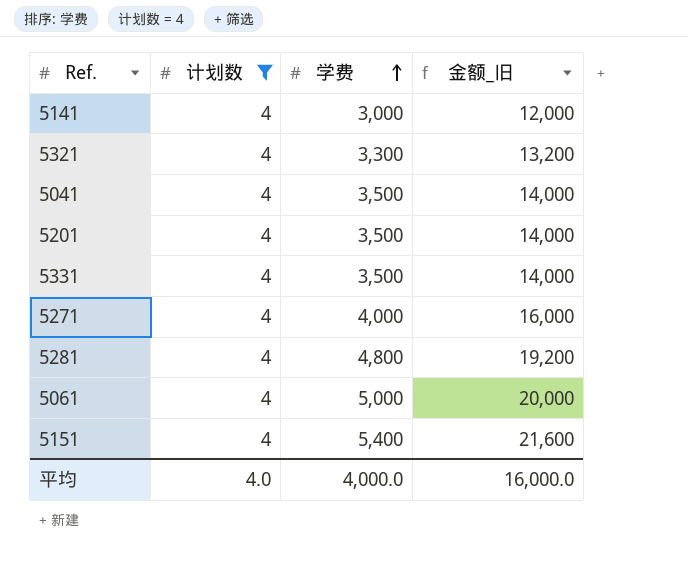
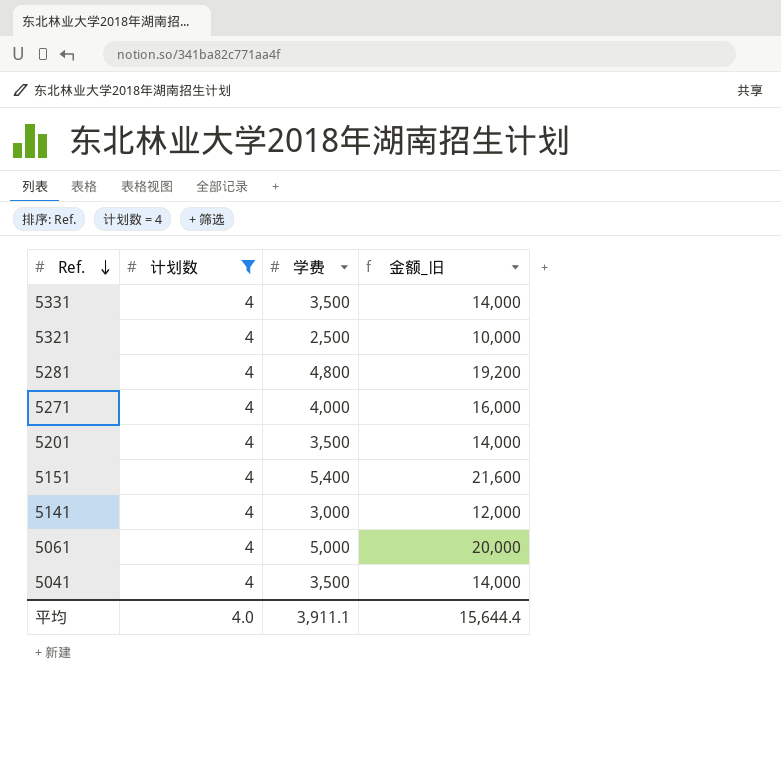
row order: 学费 ascending -> Ref. descending
5321 | 学费: 3,300 -> 2,500
5321 | 金额_旧: 13,200 -> 10,000
平均 | 学费: 4,000.0 -> 3,911.1
平均 | 金额_旧: 16,000.0 -> 15,644.4

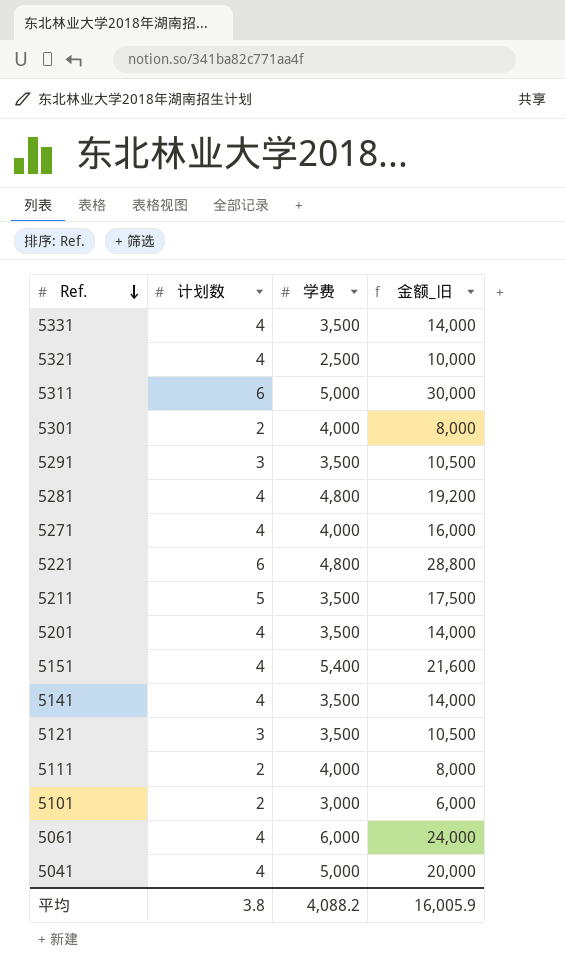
filter: 计划数 = 4 -> none
5141 | 学费: 3,000 -> 3,500
5141 | 金额_旧: 12,000 -> 14,000
5061 | 学费: 5,000 -> 6,000
5061 | 金额_旧: 20,000 -> 24,000
5041 | 学费: 3,500 -> 5,000
5041 | 金额_旧: 14,000 -> 20,000
平均 | 计划数: 4.0 -> 3.8
平均 | 学费: 3,911.1 -> 4,088.2
平均 | 金额_旧: 15,644.4 -> 16,005.9

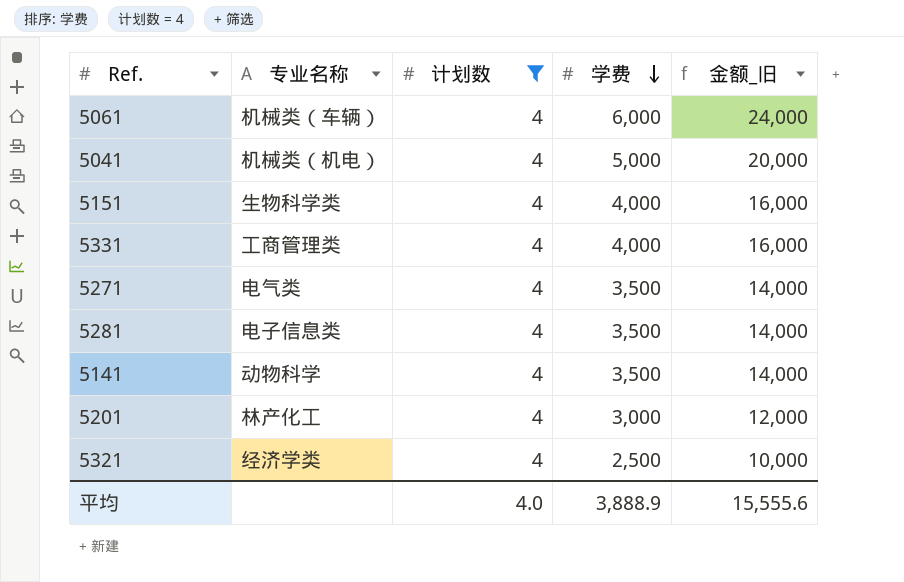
filter: none -> 计划数 = 4
row order: Ref. descending -> 学费 descending
column 专业名称 | position: none -> 2
5151 | 学费: 5,400 -> 4,000
5151 | 金额_旧: 21,600 -> 16,000
5331 | 学费: 3,500 -> 4,000
5331 | 金额_旧: 14,000 -> 16,000
5271 | 学费: 4,000 -> 3,500
5271 | 金额_旧: 16,000 -> 14,000
5281 | 学费: 4,800 -> 3,500
5281 | 金额_旧: 19,200 -> 14,000
5201 | 学费: 3,500 -> 3,000
5201 | 金额_旧: 14,000 -> 12,000
平均 | 计划数: 3.8 -> 4.0
平均 | 学费: 4,088.2 -> 3,888.9
平均 | 金额_旧: 16,005.9 -> 15,555.6

